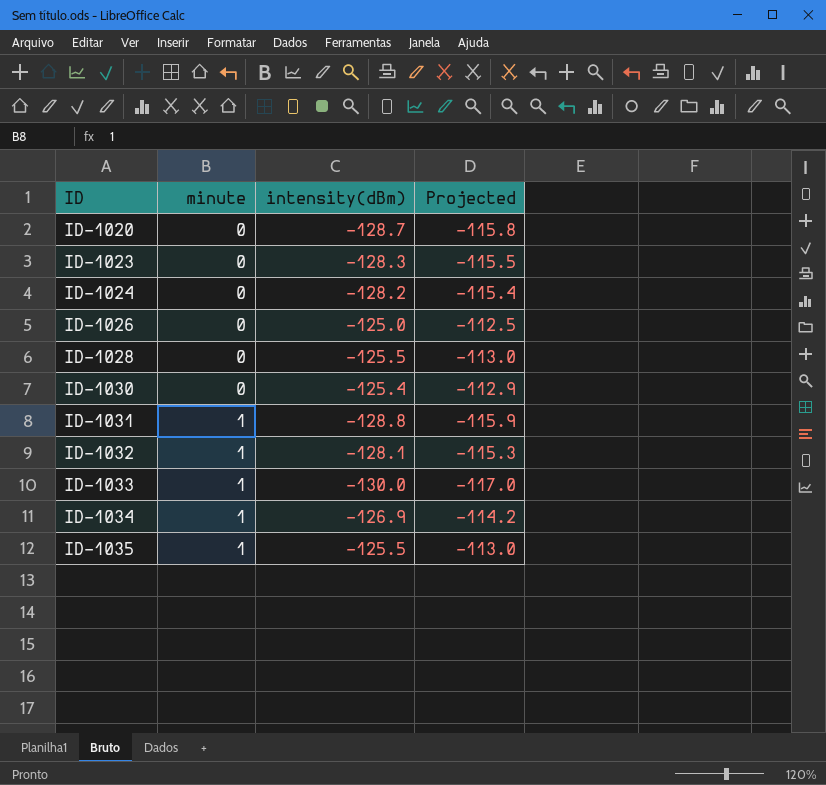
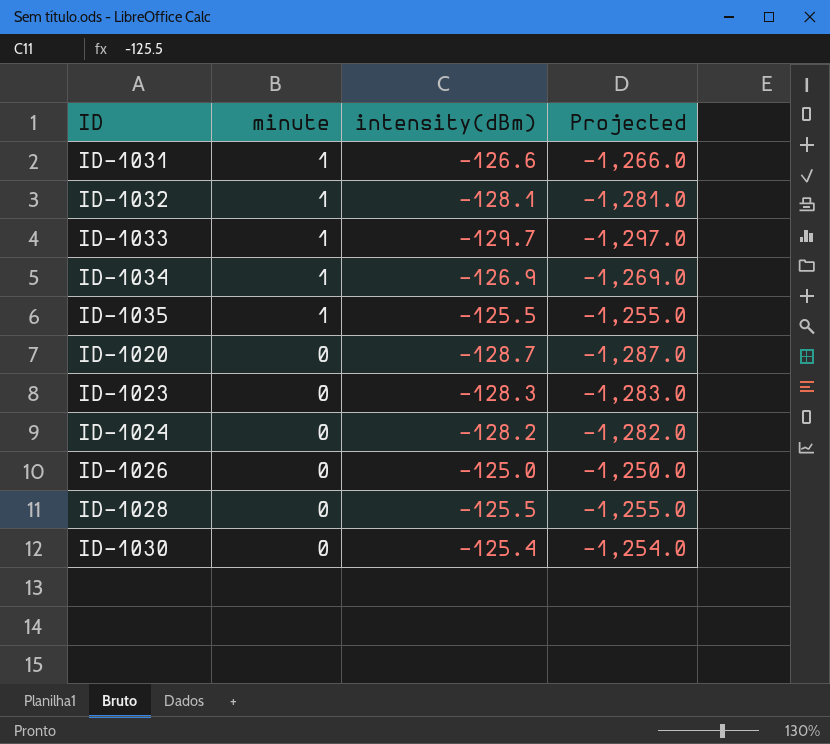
row order: ID ascending -> minute descending
column Projected | formula: [intensity(dBm)] * 0.9 -> [intensity(dBm)] * 10
ID-1031 | intensity(dBm): -128.8 -> -126.6
ID-1033 | intensity(dBm): -130.0 -> -129.7

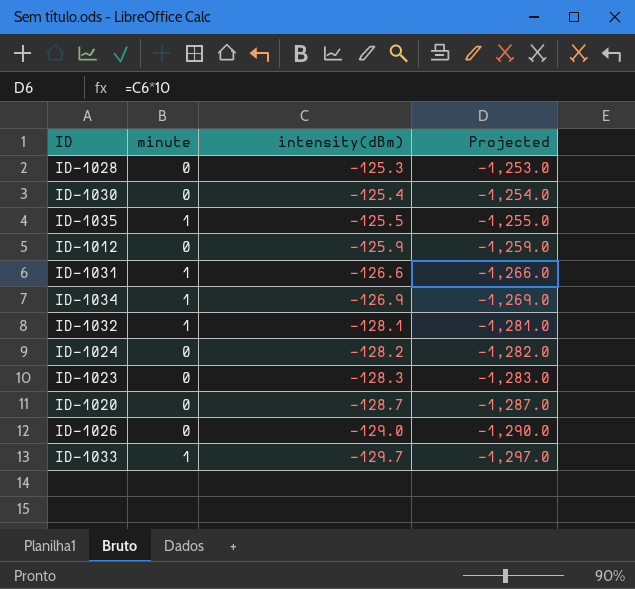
row order: minute descending -> intensity(dBm) descending
ID-1028 | intensity(dBm): -125.5 -> -125.3
ID-1028 | Projected: -1,255.0 -> -1,253.0
row ID-1012: none -> 0 | -125.9 | -1,259.0
ID-1026 | intensity(dBm): -125.0 -> -129.0
ID-1026 | Projected: -1,250.0 -> -1,290.0

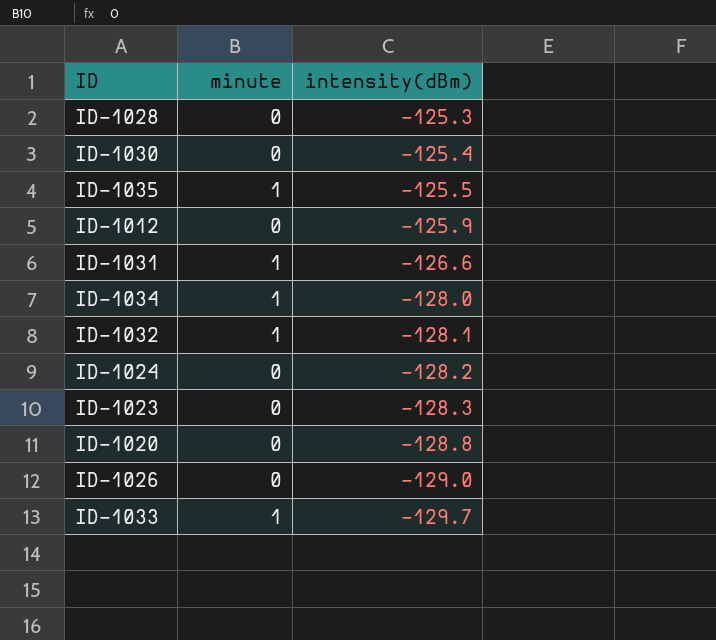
column Projected | formula: [intensity(dBm)] * 10 -> none
ID-1034 | intensity(dBm): -126.9 -> -128.0
ID-1020 | intensity(dBm): -128.7 -> -128.8

